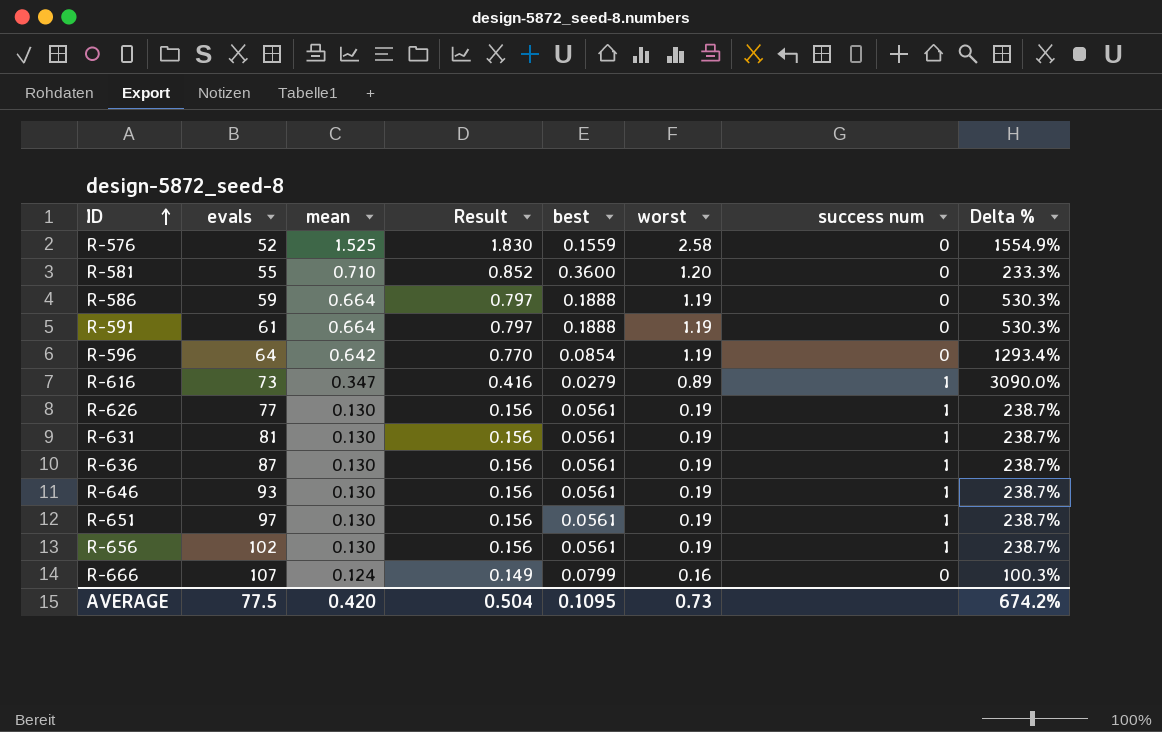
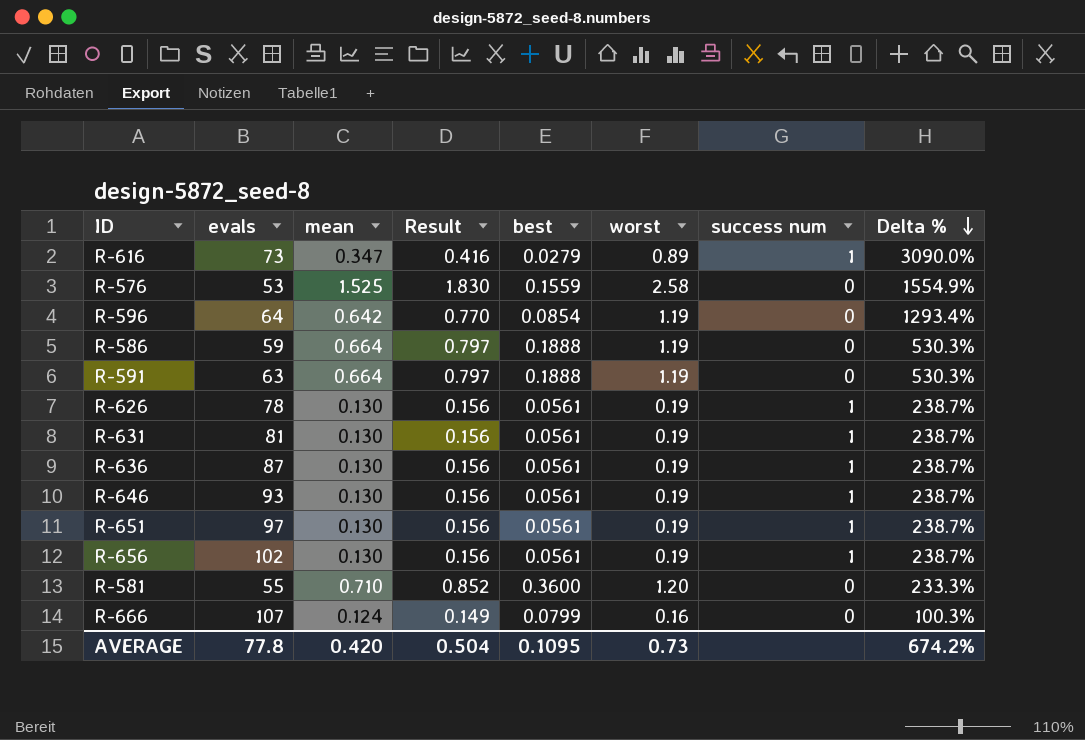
row order: ID ascending -> Delta % descending
R-576 | evals: 52 -> 53
R-591 | evals: 61 -> 63
R-626 | evals: 77 -> 78
AVERAGE | evals: 77.5 -> 77.8

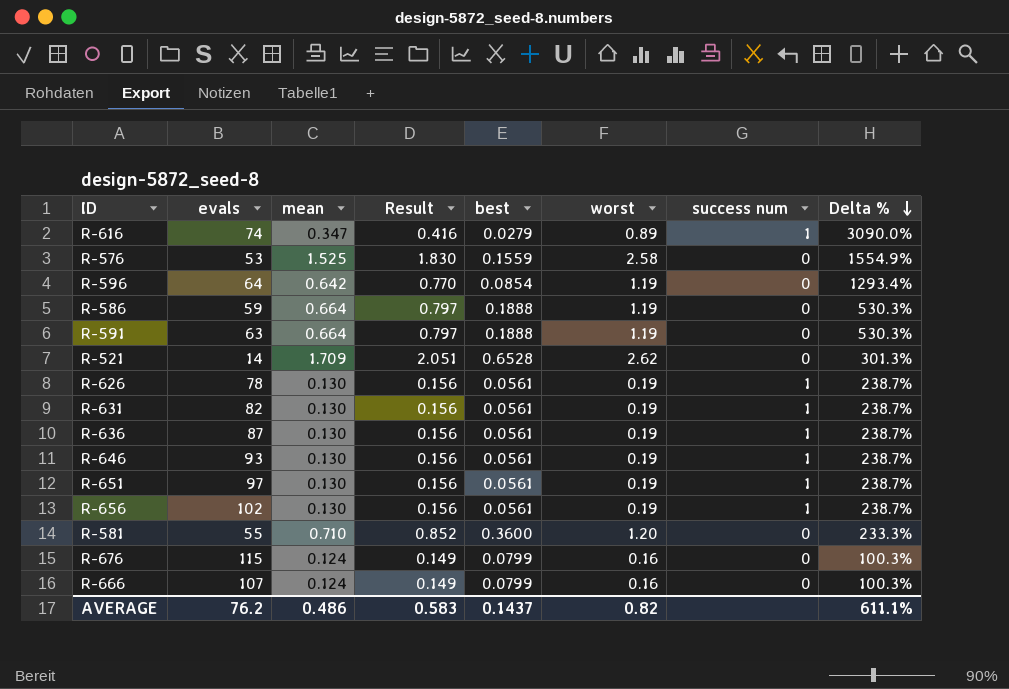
R-616 | evals: 73 -> 74
row R-521: none -> 14 | 1.709 | 2.051 | 0.6528 | 2.62 | 0 | 301.3%
R-631 | evals: 81 -> 82
row R-676: none -> 115 | 0.124 | 0.149 | 0.0799 | 0.16 | 0 | 100.3%
AVERAGE | evals: 77.8 -> 76.2
AVERAGE | mean: 0.420 -> 0.486
AVERAGE | Result: 0.504 -> 0.583
AVERAGE | best: 0.1095 -> 0.1437
AVERAGE | worst: 0.73 -> 0.82
AVERAGE | Delta %: 674.2% -> 611.1%

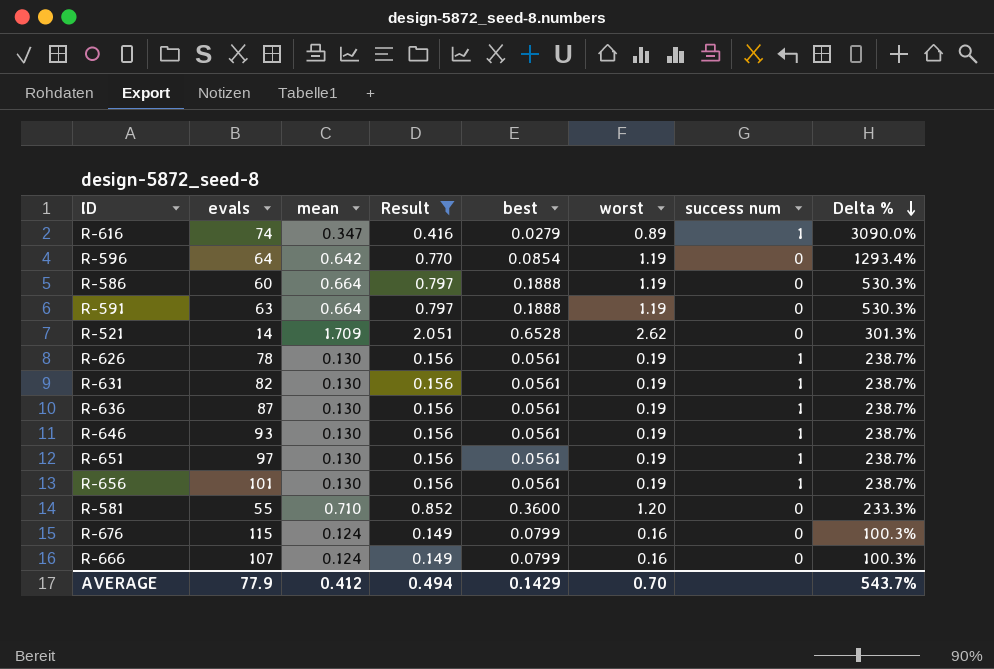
filter: none -> Result != 1.830
R-586 | evals: 59 -> 60
R-656 | evals: 102 -> 101
AVERAGE | evals: 76.2 -> 77.9
AVERAGE | mean: 0.486 -> 0.412
AVERAGE | Result: 0.583 -> 0.494
AVERAGE | best: 0.1437 -> 0.1429
AVERAGE | worst: 0.82 -> 0.70
AVERAGE | Delta %: 611.1% -> 543.7%

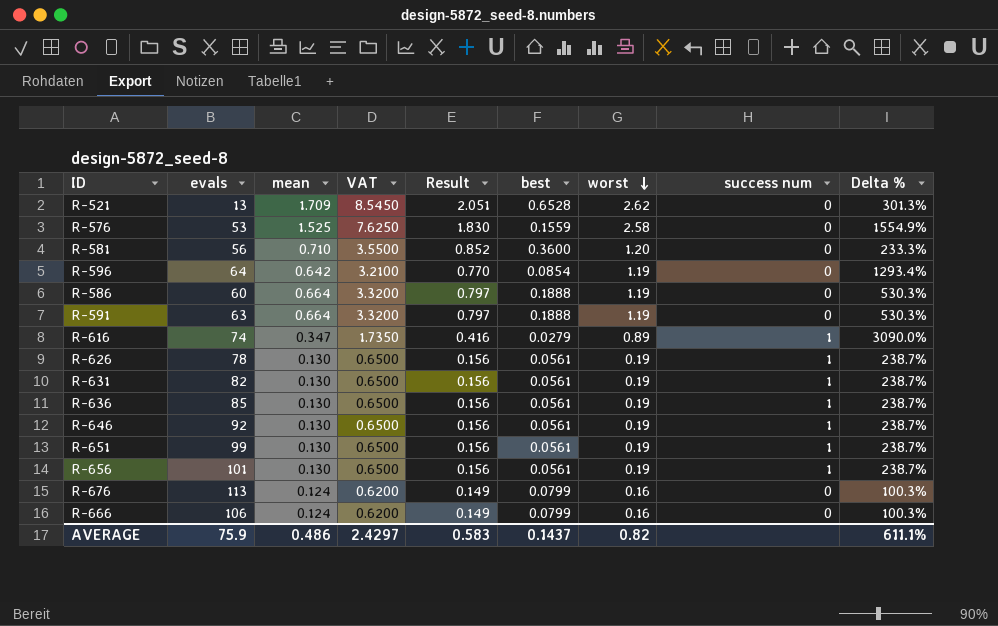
filter: Result != 1.830 -> none
row order: Delta % descending -> worst descending
column VAT | formula: none -> [mean] * 5
R-521 | evals: 14 -> 13
R-581 | evals: 55 -> 56
R-636 | evals: 87 -> 85
R-646 | evals: 93 -> 92
R-651 | evals: 97 -> 99
R-676 | evals: 115 -> 113
R-666 | evals: 107 -> 106
AVERAGE | evals: 77.9 -> 75.9
AVERAGE | mean: 0.412 -> 0.486
AVERAGE | Result: 0.494 -> 0.583
AVERAGE | best: 0.1429 -> 0.1437
AVERAGE | worst: 0.70 -> 0.82
AVERAGE | Delta %: 543.7% -> 611.1%

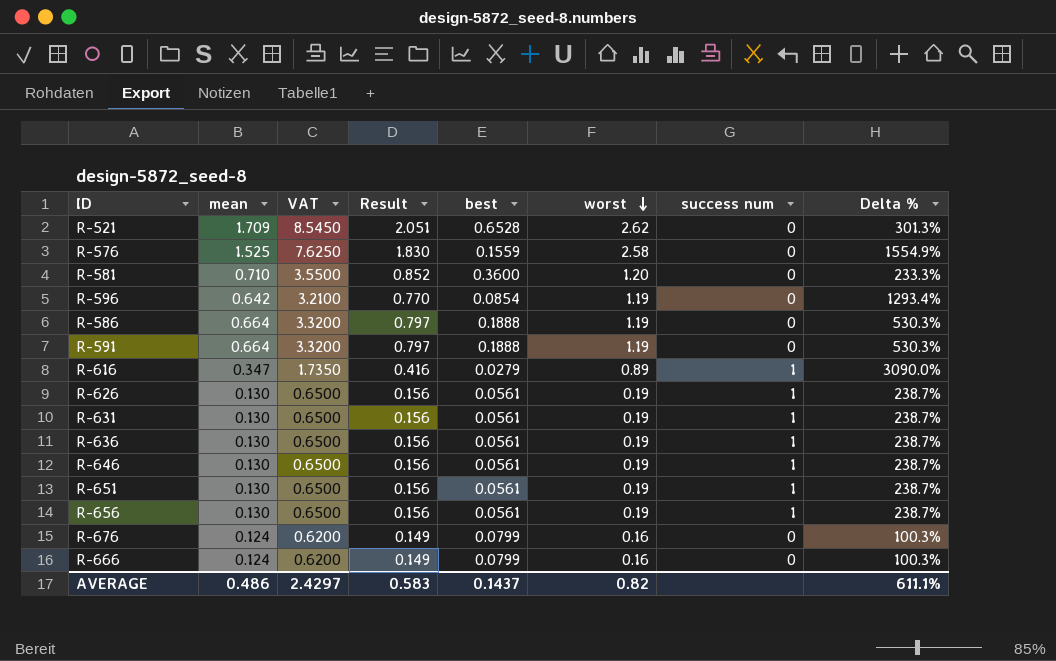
column evals | position: 2 -> none

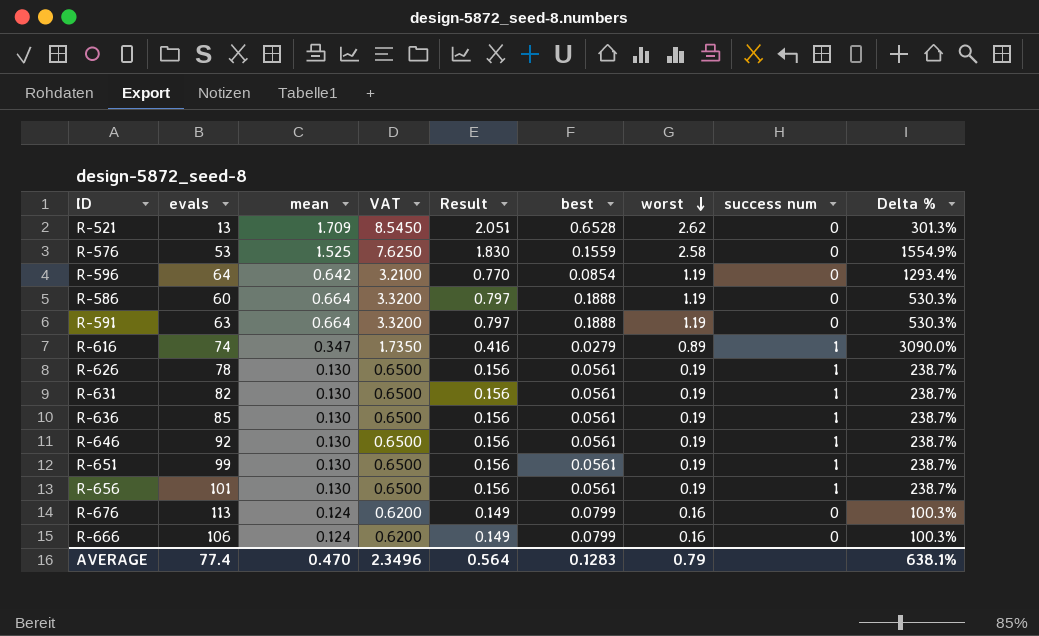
column evals | position: none -> 2
row R-581: 0.710 | 3.5500 | 0.852 | 0.3600 | 1.20 | 0 | 233.3% -> none
AVERAGE | mean: 0.486 -> 0.470
AVERAGE | VAT: 2.4297 -> 2.3496
AVERAGE | Result: 0.583 -> 0.564
AVERAGE | best: 0.1437 -> 0.1283
AVERAGE | worst: 0.82 -> 0.79
AVERAGE | Delta %: 611.1% -> 638.1%

